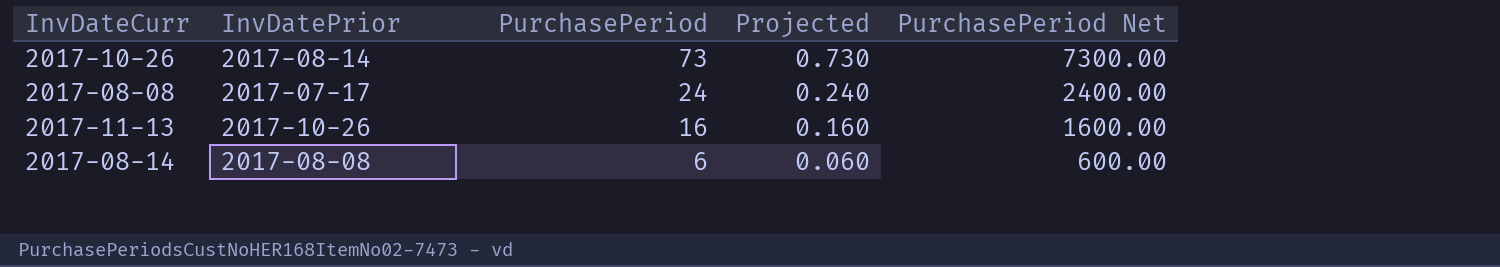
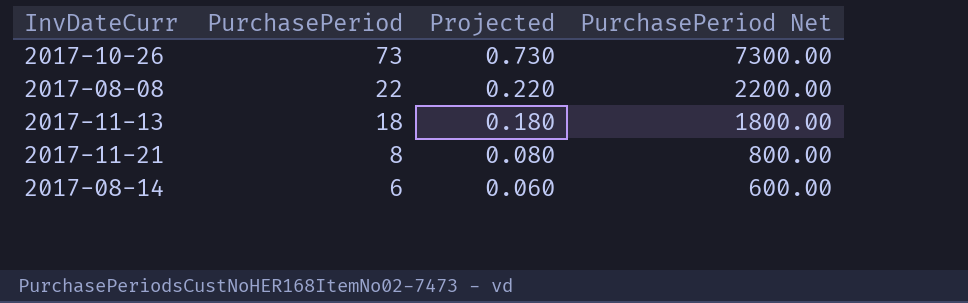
column InvDatePrior | position: 2 -> none
2017-08-08 | PurchasePeriod: 24 -> 22
2017-08-08 | Projected: 0.240 -> 0.220
2017-08-08 | PurchasePeriod Net: 2400.00 -> 2200.00
2017-11-13 | PurchasePeriod: 16 -> 18
2017-11-13 | Projected: 0.160 -> 0.180
2017-11-13 | PurchasePeriod Net: 1600.00 -> 1800.00
row 2017-11-21: none -> 8 | 0.080 | 800.00

